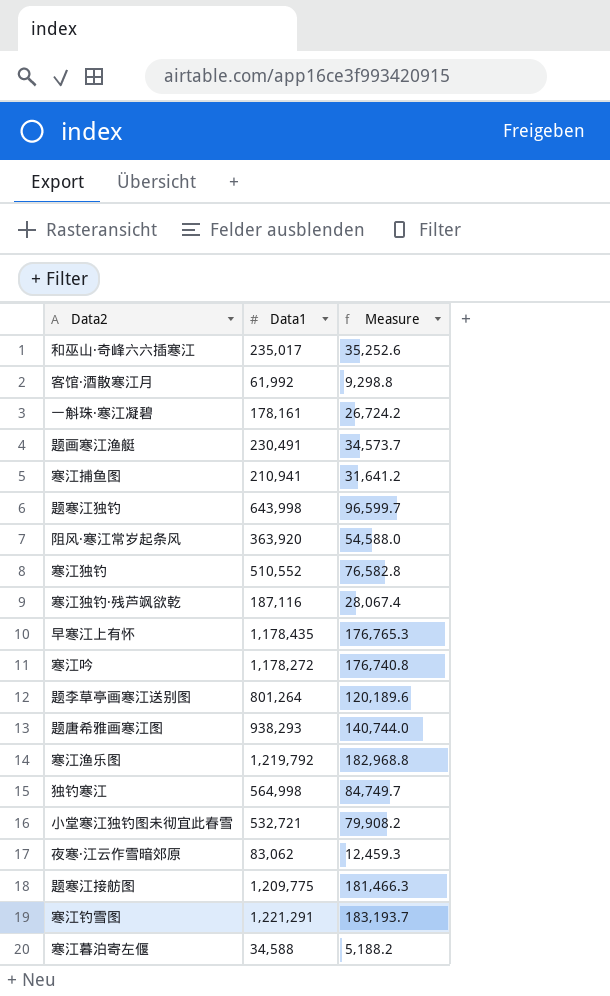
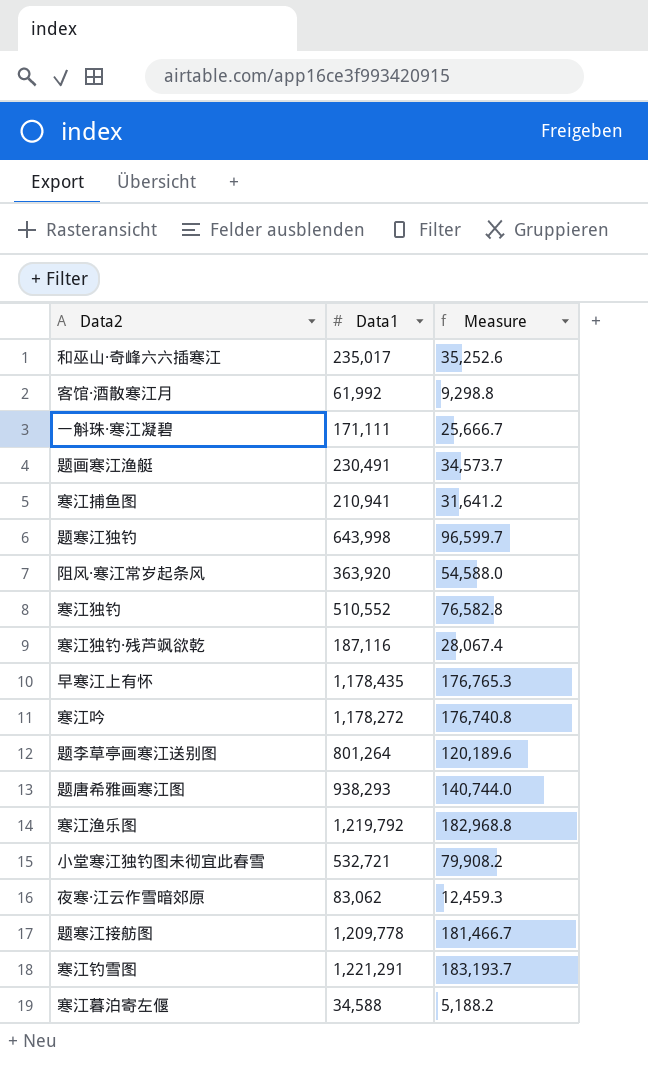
row 独钓寒江: 564,998 | 84,749.7 -> none
一斛珠·寒江凝碧 | Data1: 178,161 -> 171,111
一斛珠·寒江凝碧 | Measure: 26,724.2 -> 25,666.7
题寒江接舫图 | Data1: 1,209,775 -> 1,209,778
题寒江接舫图 | Measure: 181,466.3 -> 181,466.7

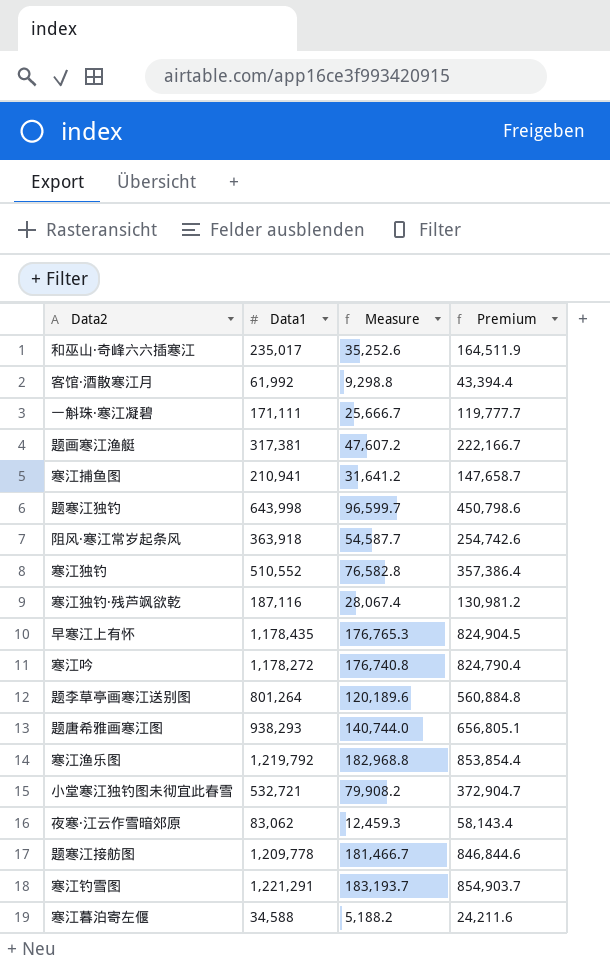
column Premium | formula: none -> [Data1] * 0.7
题画寒江渔艇 | Data1: 230,491 -> 317,381
题画寒江渔艇 | Measure: 34,573.7 -> 47,607.2
阻风·寒江常岁起条风 | Data1: 363,920 -> 363,918
阻风·寒江常岁起条风 | Measure: 54,588.0 -> 54,587.7

